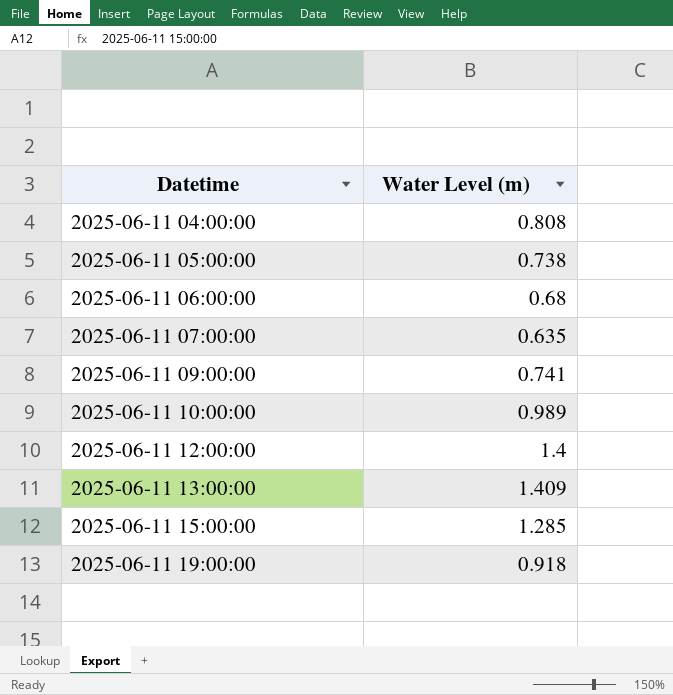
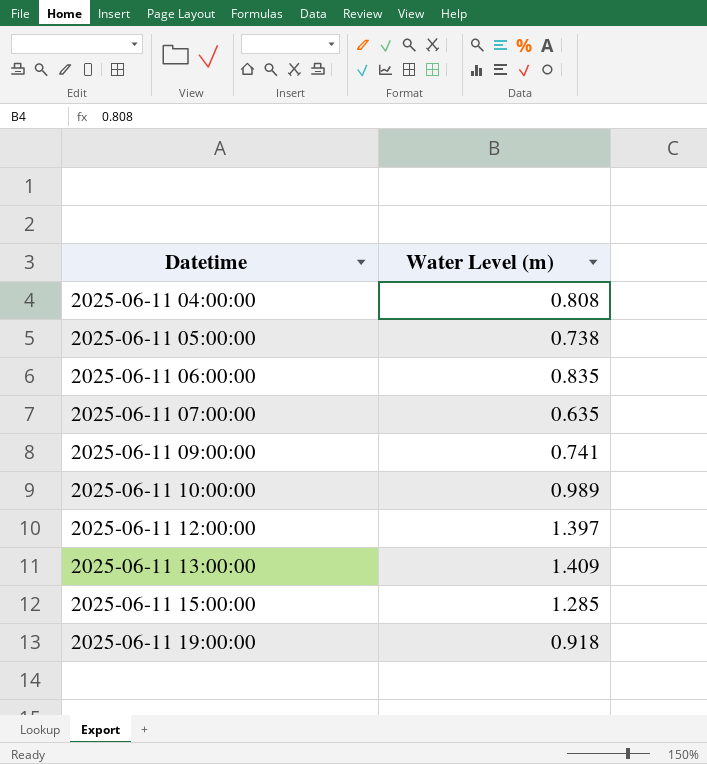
2025-06-11 06:00:00 | Water Level (m): 0.68 -> 0.835
2025-06-11 12:00:00 | Water Level (m): 1.4 -> 1.397

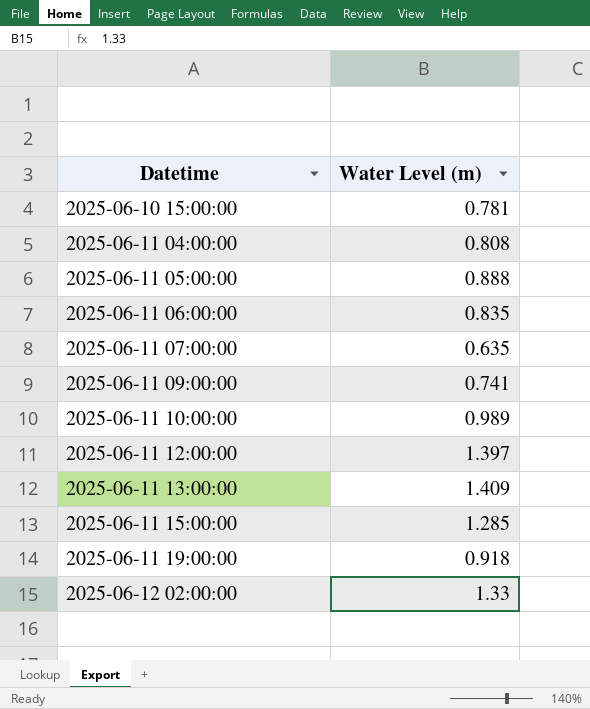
row 2025-06-10 15:00:00: none -> 0.781
2025-06-11 05:00:00 | Water Level (m): 0.738 -> 0.888
row 2025-06-12 02:00:00: none -> 1.33

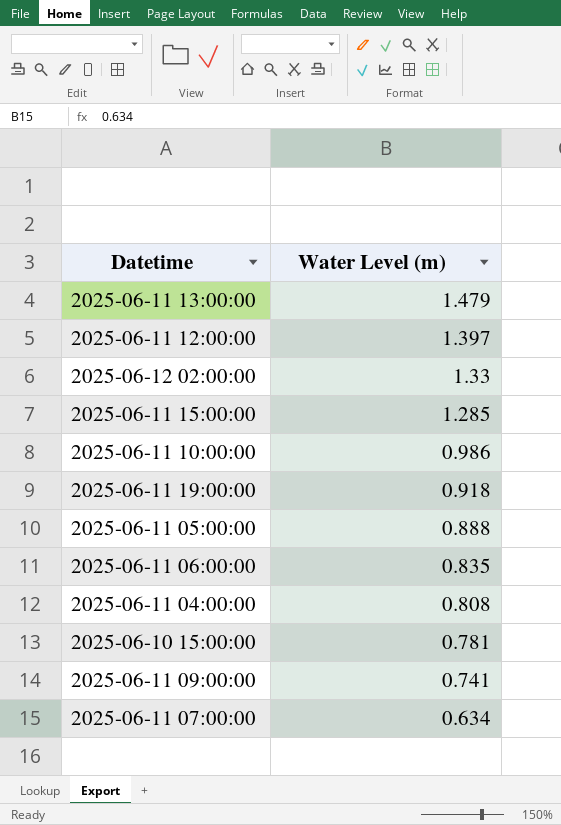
row order: Datetime ascending -> Water Level (m) descending
2025-06-11 13:00:00 | Water Level (m): 1.409 -> 1.479
2025-06-11 10:00:00 | Water Level (m): 0.989 -> 0.986
2025-06-11 07:00:00 | Water Level (m): 0.635 -> 0.634

